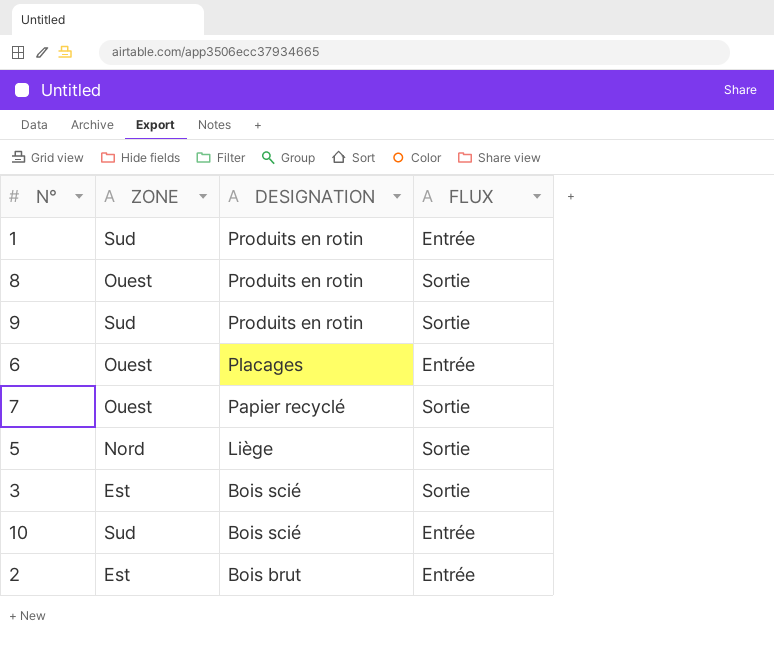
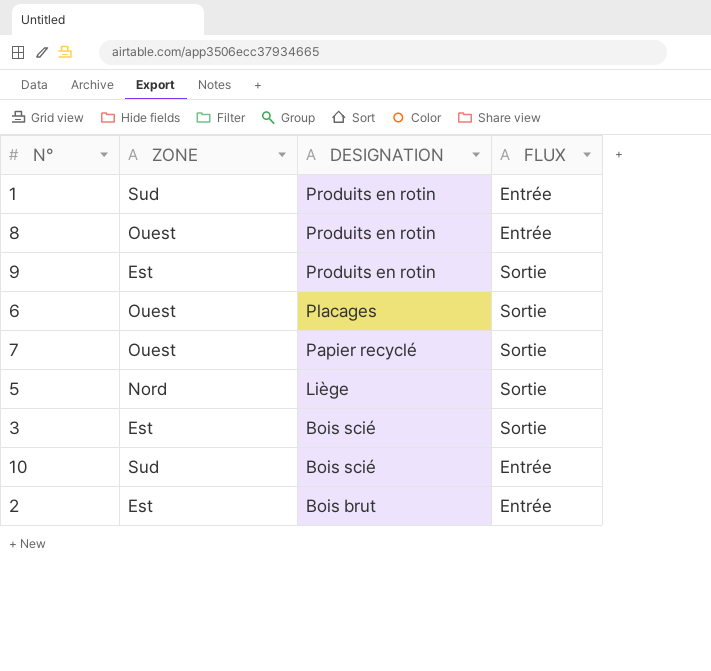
8 | FLUX: Sortie -> Entrée
9 | ZONE: Sud -> Est
6 | FLUX: Entrée -> Sortie

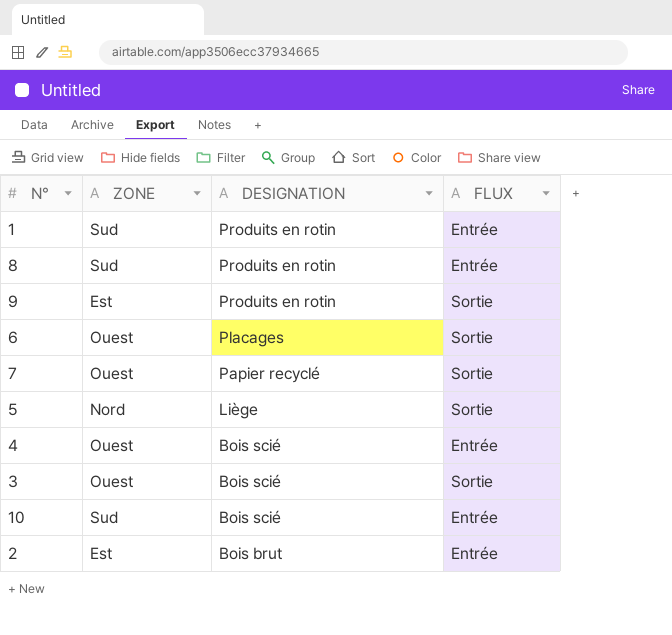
8 | ZONE: Ouest -> Sud
row 4: none -> Ouest | Bois scié | Entrée
3 | ZONE: Est -> Ouest

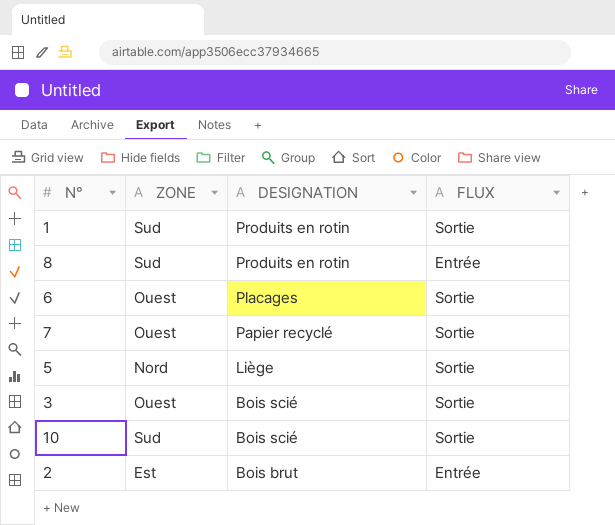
row 9: Est | Produits en rotin | Sortie -> none
row 4: Ouest | Bois scié | Entrée -> none
1 | FLUX: Entrée -> Sortie
10 | FLUX: Entrée -> Sortie

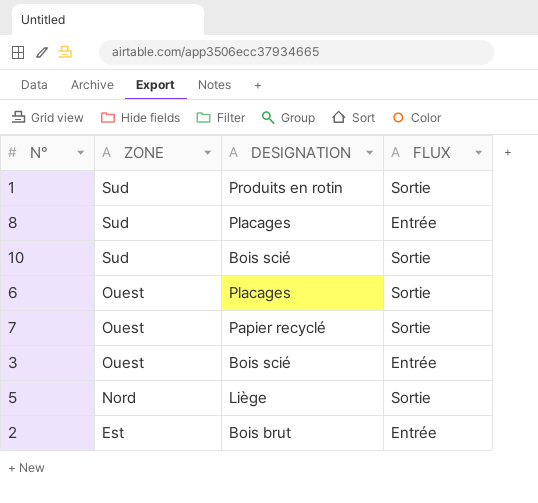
row order: DESIGNATION descending -> ZONE descending
8 | DESIGNATION: Produits en rotin -> Placages
3 | FLUX: Sortie -> Entrée

